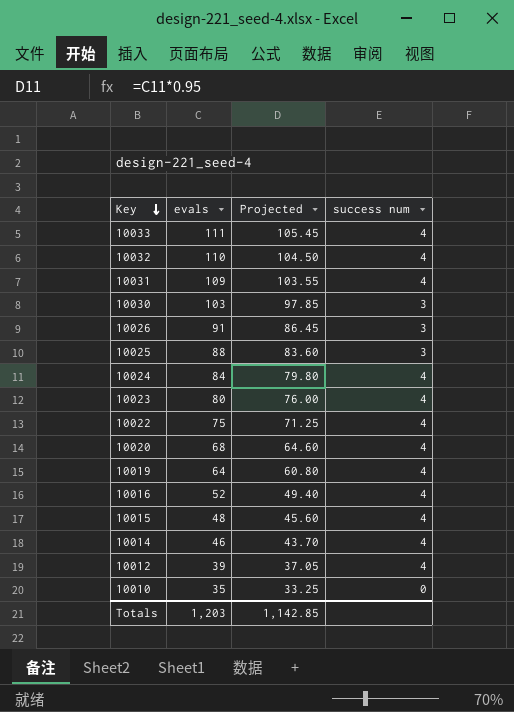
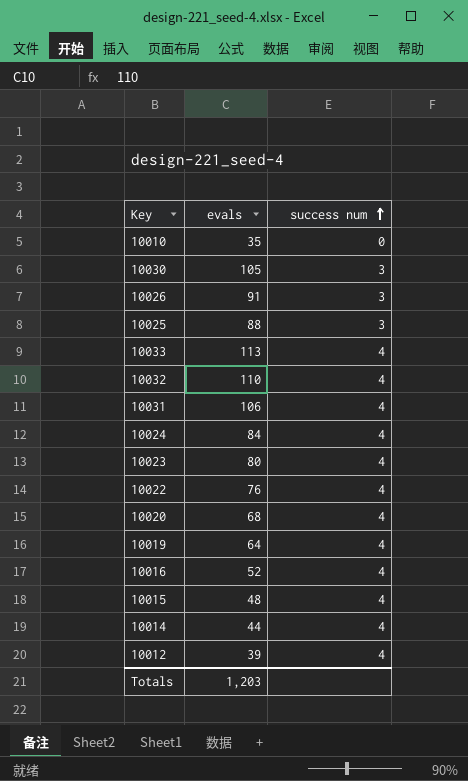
row order: Key descending -> success num ascending
column Projected | formula: [evals] * 0.95 -> none
10030 | evals: 103 -> 105
10033 | evals: 111 -> 113
10031 | evals: 109 -> 106
10022 | evals: 75 -> 76
10014 | evals: 46 -> 44

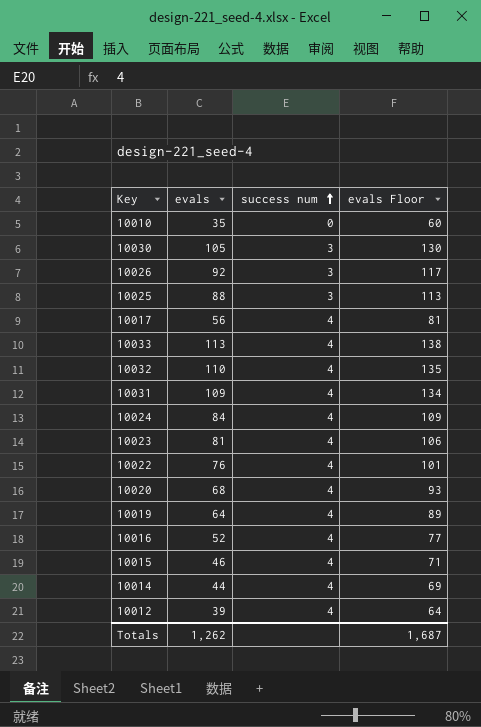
column evals Floor | formula: none -> [evals] + 25
10026 | evals: 91 -> 92
row 10017: none -> 56 | 4 | 81
10031 | evals: 106 -> 109
10023 | evals: 80 -> 81
10015 | evals: 48 -> 46
Totals | evals: 1,203 -> 1,262

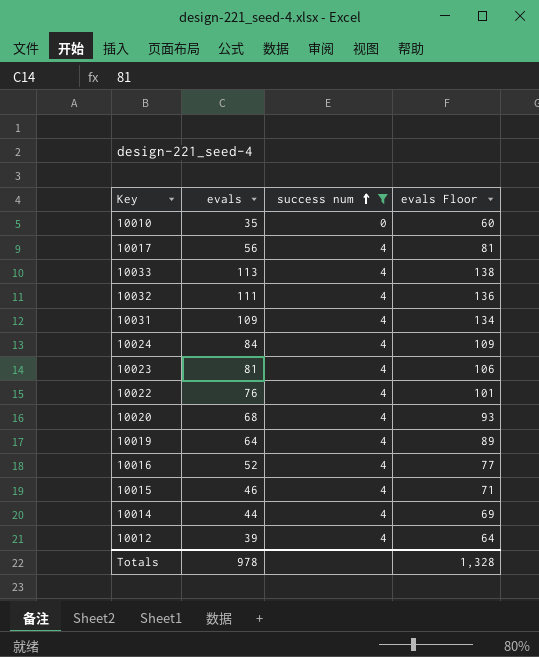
filter: none -> success num != 3
10032 | evals: 110 -> 111
10032 | evals Floor: 135 -> 136
Totals | evals: 1,262 -> 978
Totals | evals Floor: 1,687 -> 1,328

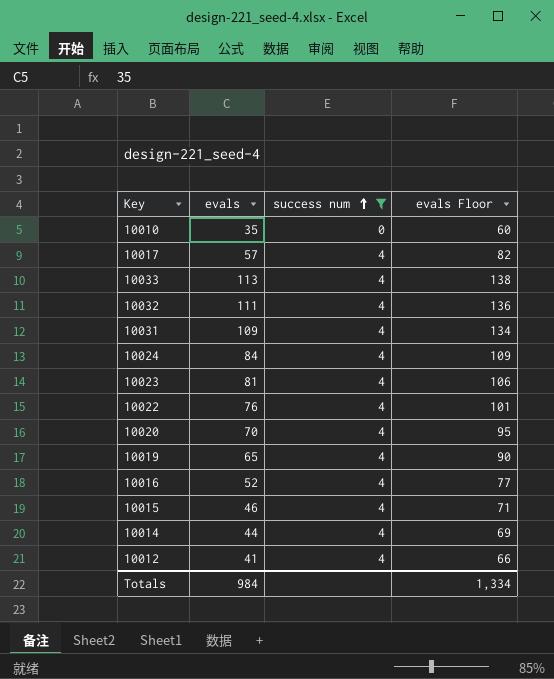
10017 | evals: 56 -> 57
10017 | evals Floor: 81 -> 82
10020 | evals: 68 -> 70
10020 | evals Floor: 93 -> 95
10019 | evals: 64 -> 65
10019 | evals Floor: 89 -> 90
10012 | evals: 39 -> 41
10012 | evals Floor: 64 -> 66
Totals | evals: 978 -> 984
Totals | evals Floor: 1,328 -> 1,334

